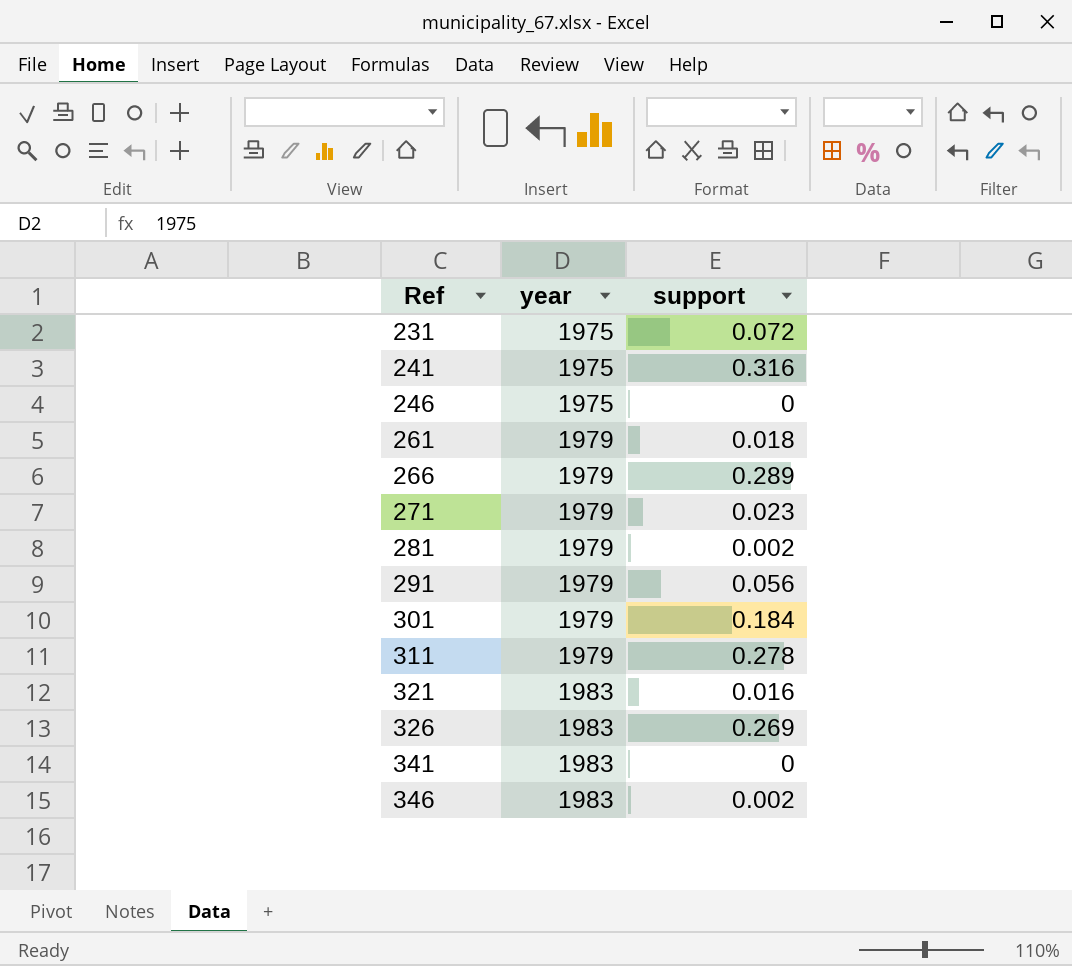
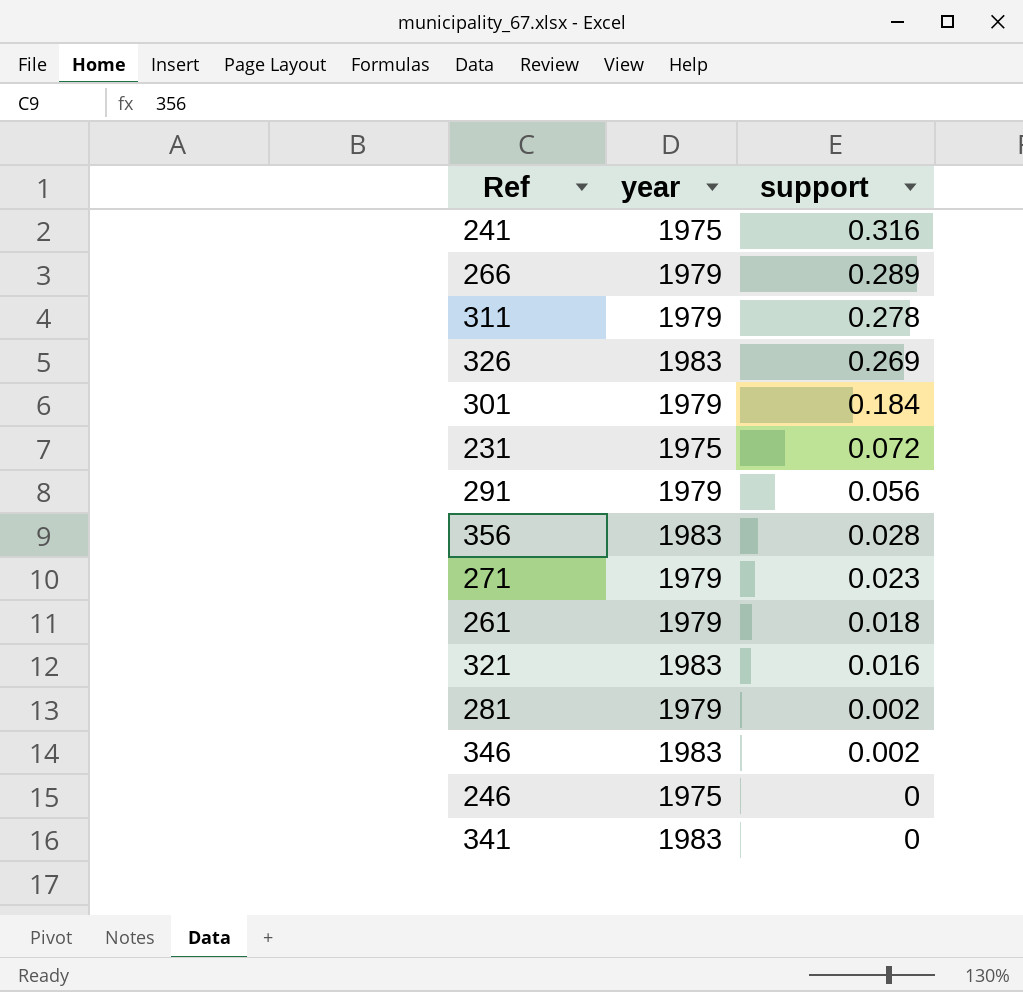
row order: Ref ascending -> support descending
row 356: none -> 1983 | 0.028

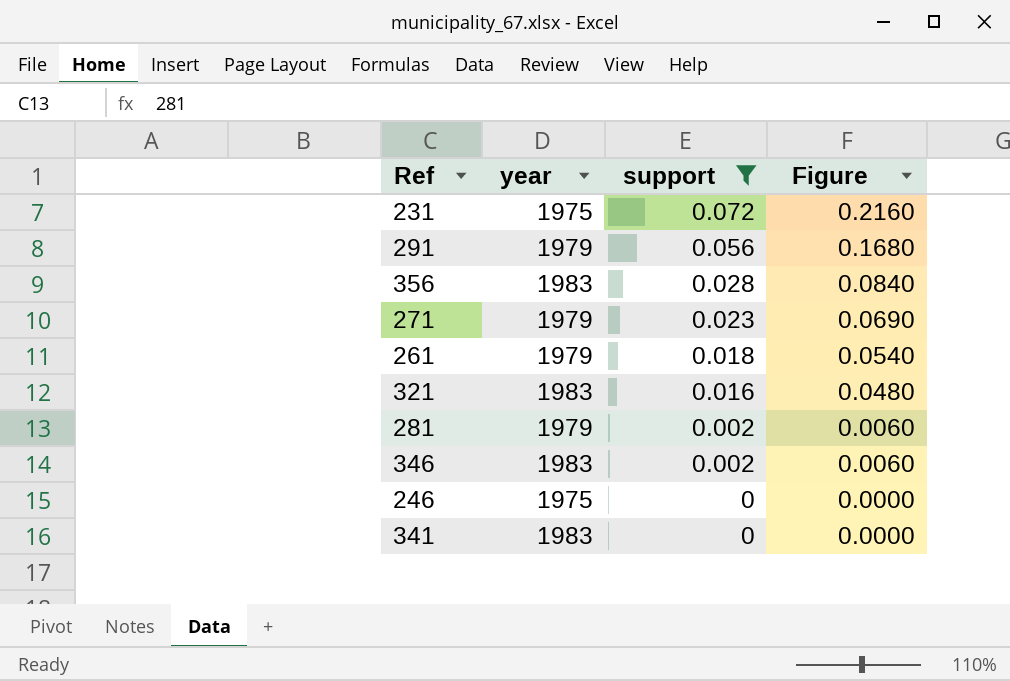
filter: none -> support <= 0.072
column Figure | formula: none -> [support] * 3

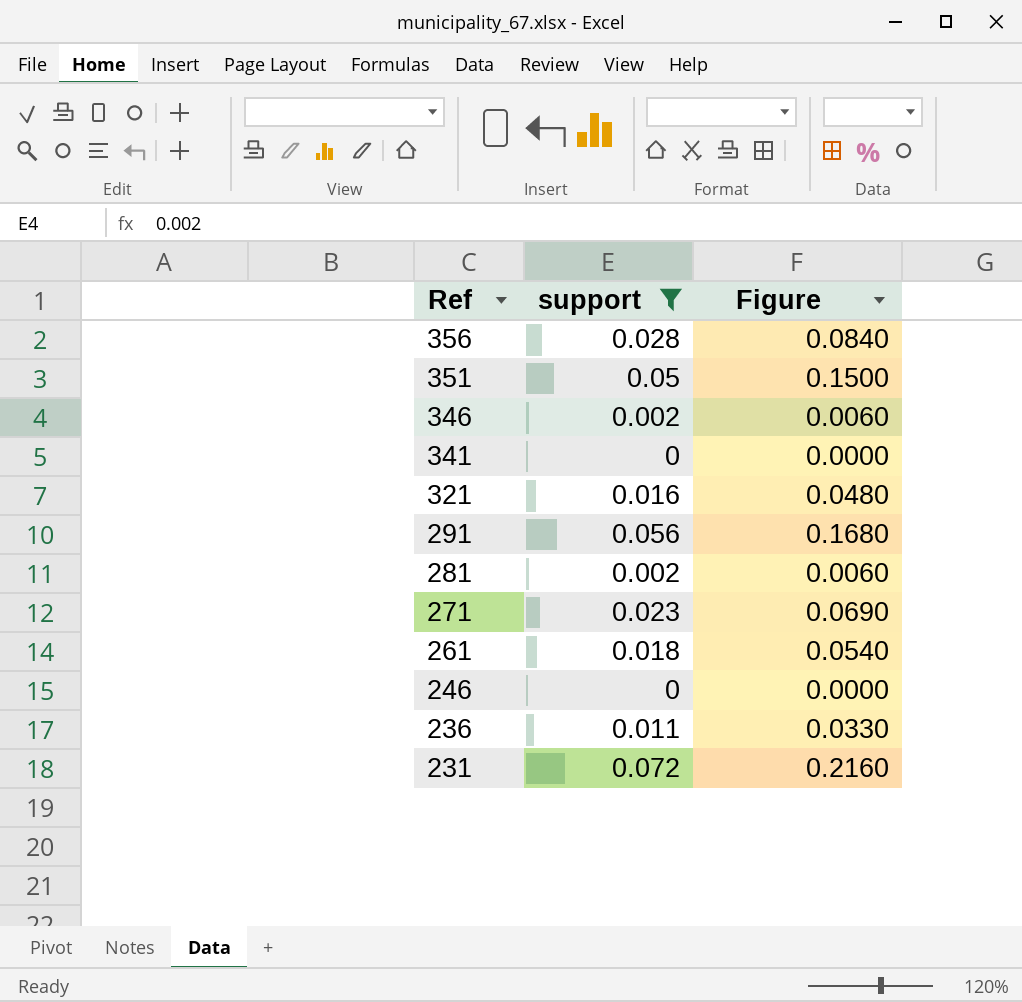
row order: support descending -> Ref descending
column year | position: 2 -> none
row 351: none -> 0.05 | 0.1500
row 236: none -> 0.011 | 0.0330

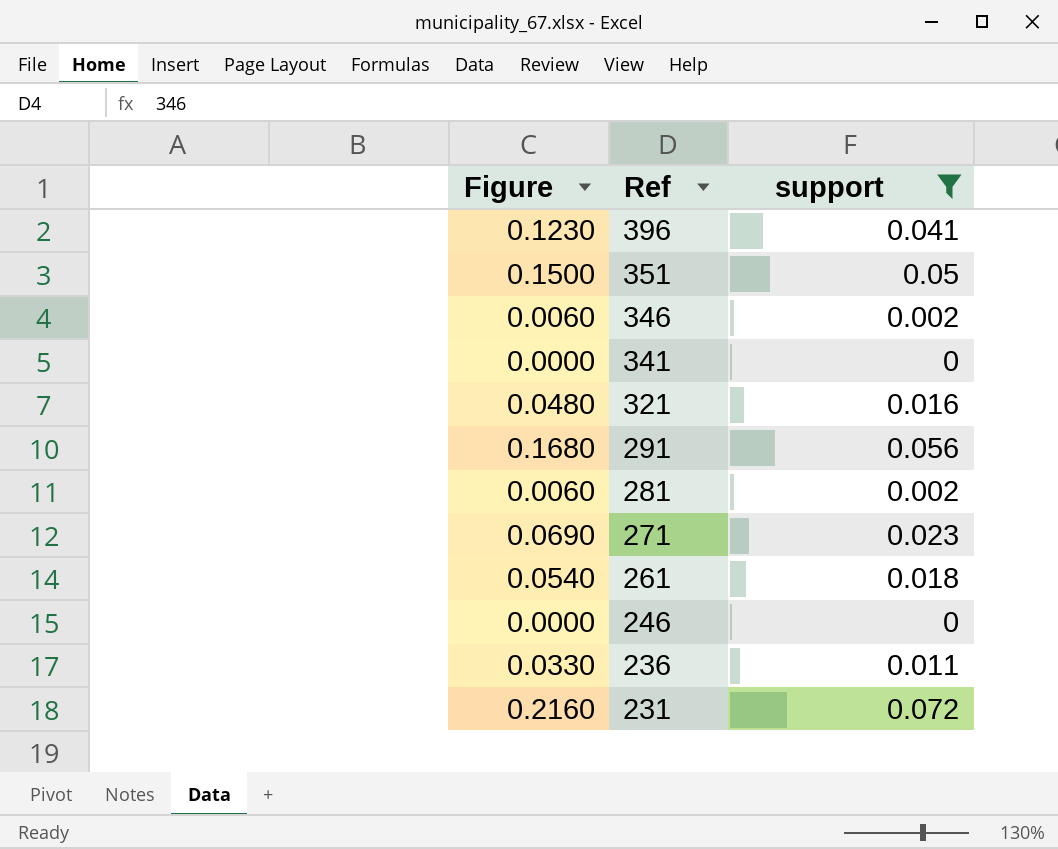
column Figure | position: 3 -> 1
row 356: 0.028 | 0.0840 -> none
row 396: none -> 0.1230 | 0.041

